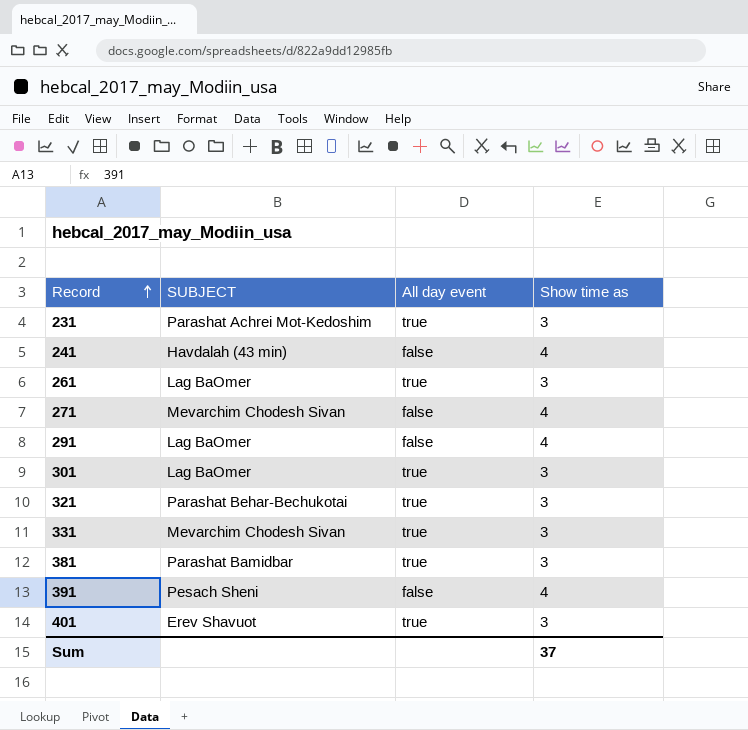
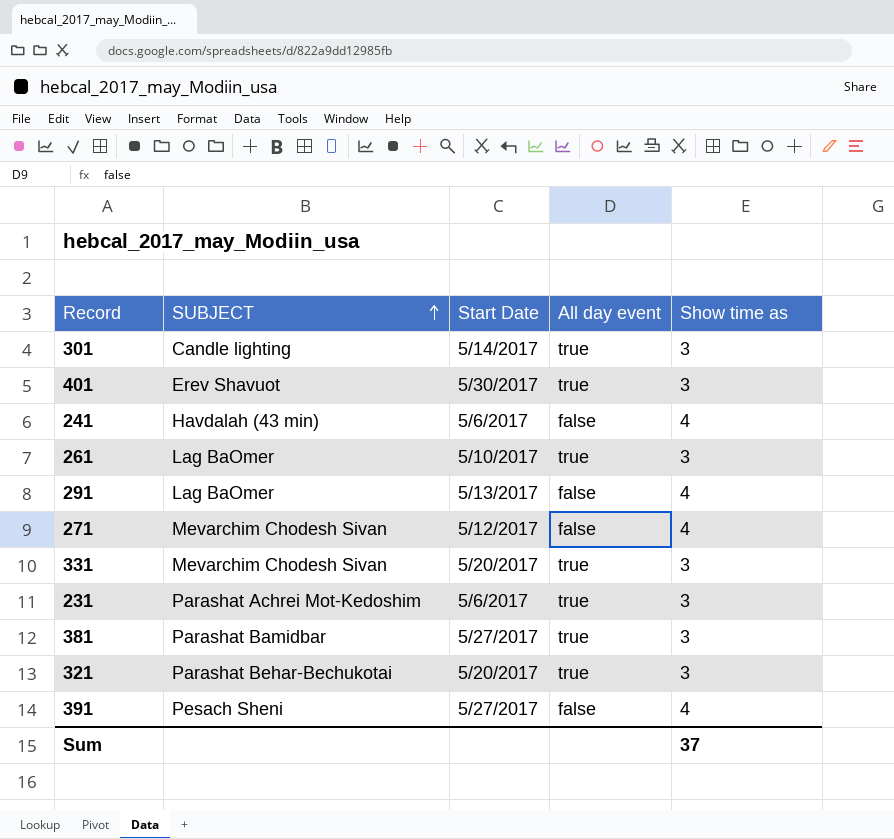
row order: Record ascending -> SUBJECT ascending
column Start Date | position: none -> 3
301 | SUBJECT: Lag BaOmer -> Candle lighting

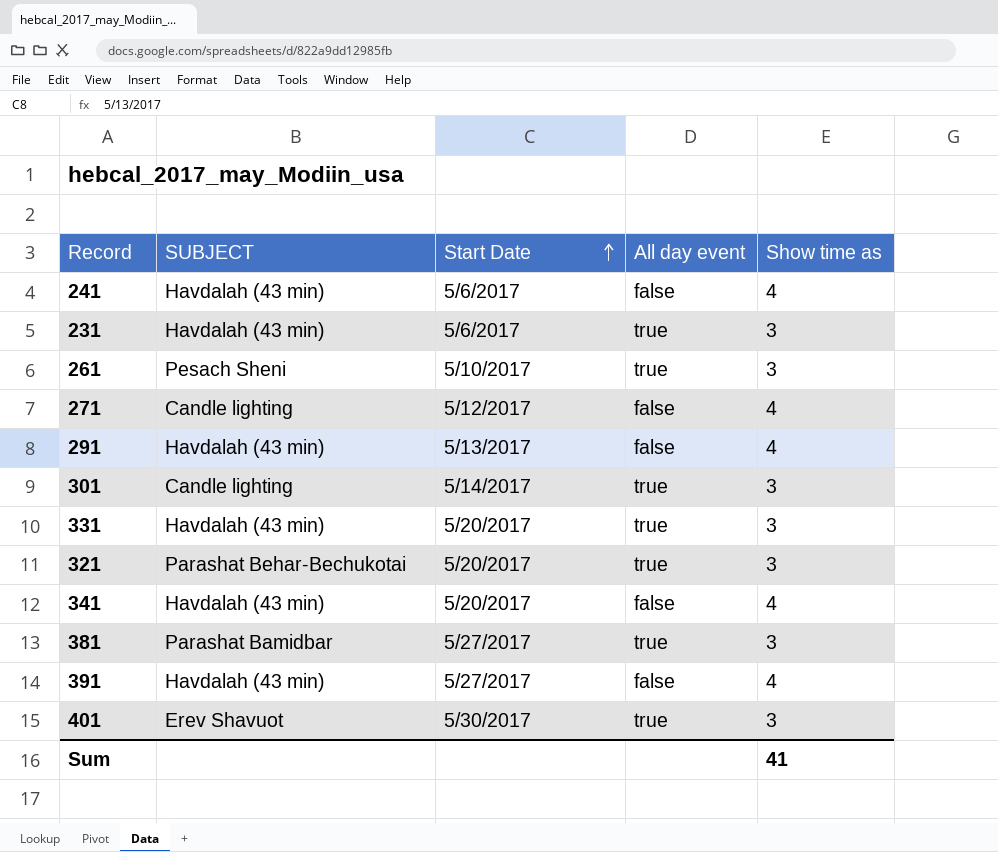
row order: SUBJECT ascending -> Start Date ascending
231 | SUBJECT: Parashat Achrei Mot-Kedoshim -> Havdalah (43 min)
261 | SUBJECT: Lag BaOmer -> Pesach Sheni
271 | SUBJECT: Mevarchim Chodesh Sivan -> Candle lighting
291 | SUBJECT: Lag BaOmer -> Havdalah (43 min)
331 | SUBJECT: Mevarchim Chodesh Sivan -> Havdalah (43 min)
row 341: none -> Havdalah (43 min) | 5/20/2017 | false | 4
391 | SUBJECT: Pesach Sheni -> Havdalah (43 min)
Sum | Show time as: 37 -> 41

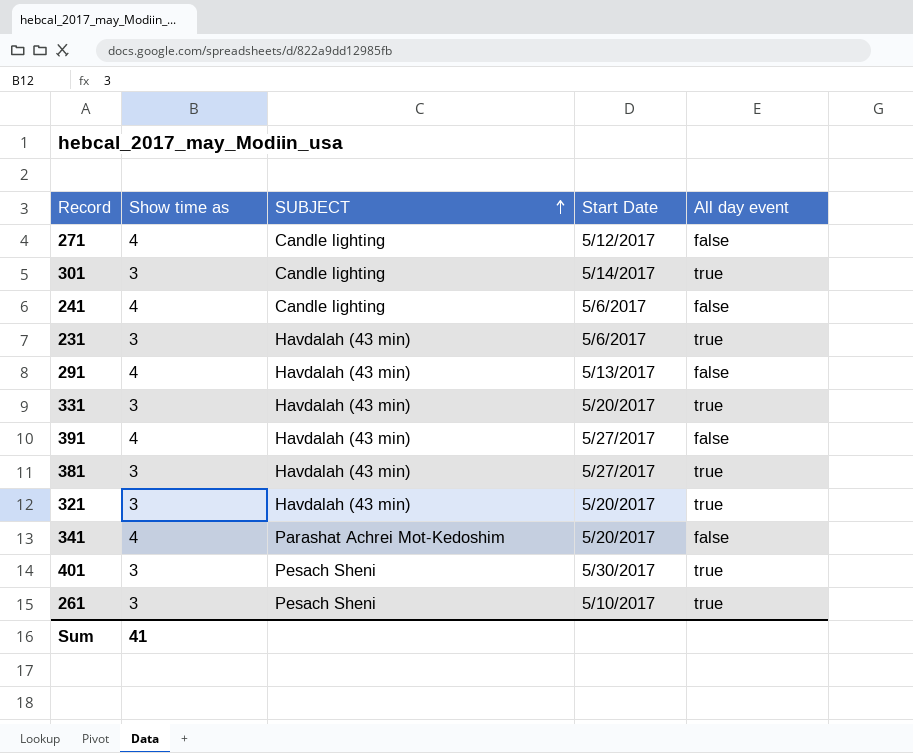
row order: Start Date ascending -> SUBJECT ascending
column Show time as | position: 5 -> 2
241 | SUBJECT: Havdalah (43 min) -> Candle lighting
381 | SUBJECT: Parashat Bamidbar -> Havdalah (43 min)
321 | SUBJECT: Parashat Behar-Bechukotai -> Havdalah (43 min)
341 | SUBJECT: Havdalah (43 min) -> Parashat Achrei Mot-Kedoshim
401 | SUBJECT: Erev Shavuot -> Pesach Sheni

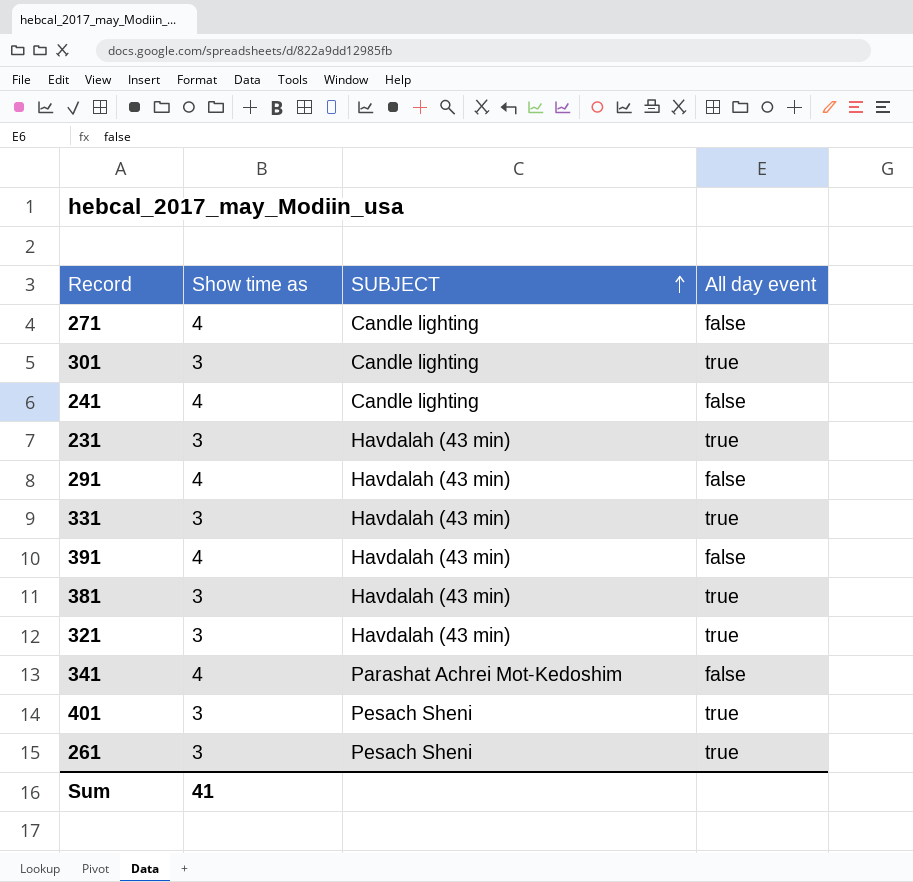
column Start Date | position: 4 -> none

